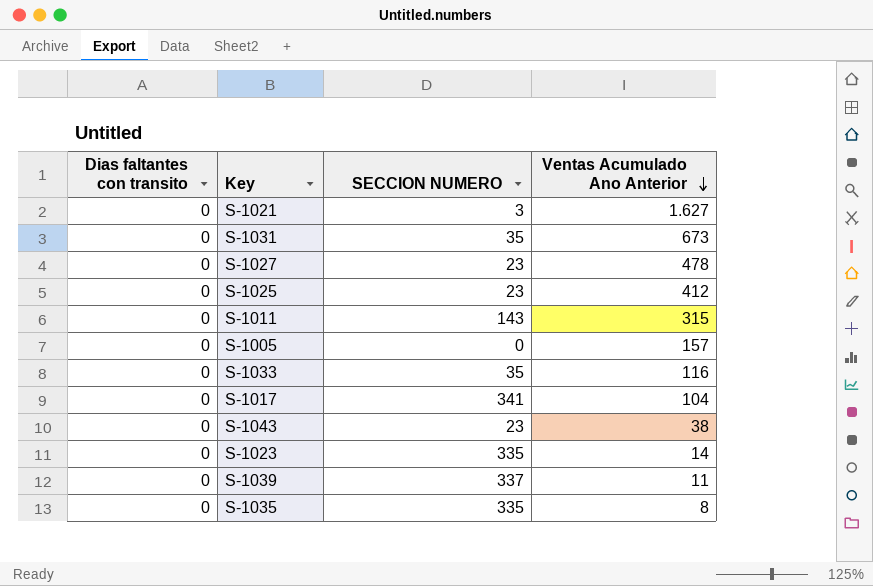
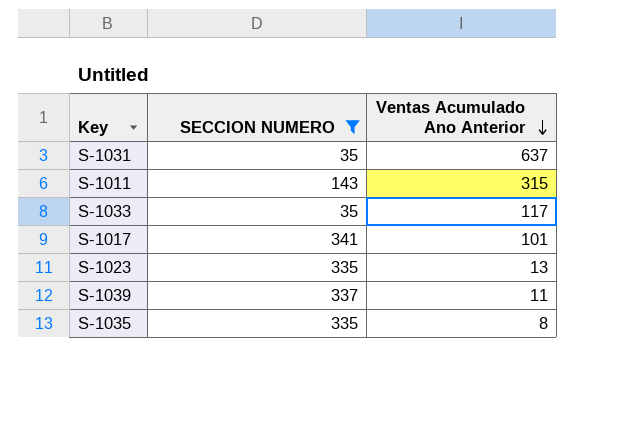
filter: none -> SECCION NUMERO >= 35
column Dias faltantes con transito | position: 1 -> none
S-1031 | Ventas Acumulado Ano Anterior: 673 -> 637
S-1033 | Ventas Acumulado Ano Anterior: 116 -> 117
S-1017 | Ventas Acumulado Ano Anterior: 104 -> 101
S-1023 | Ventas Acumulado Ano Anterior: 14 -> 13

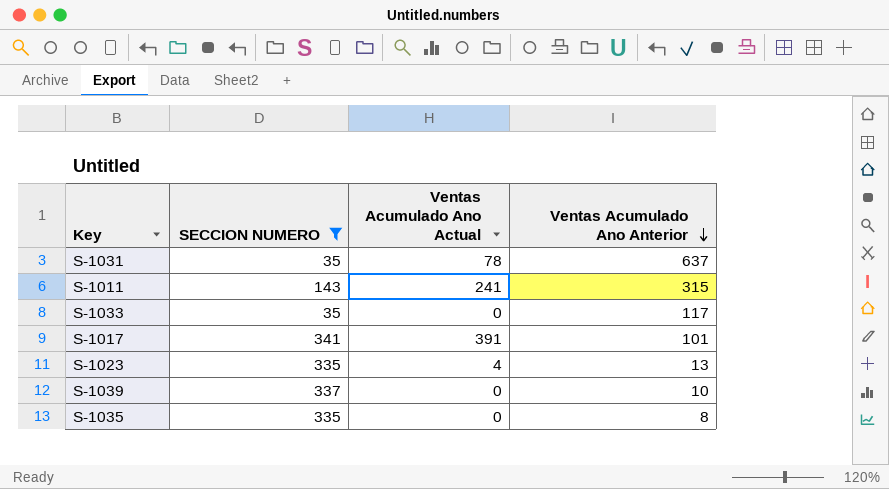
column Ventas Acumulado Ano Actual | position: none -> 3
S-1039 | Ventas Acumulado Ano Anterior: 11 -> 10

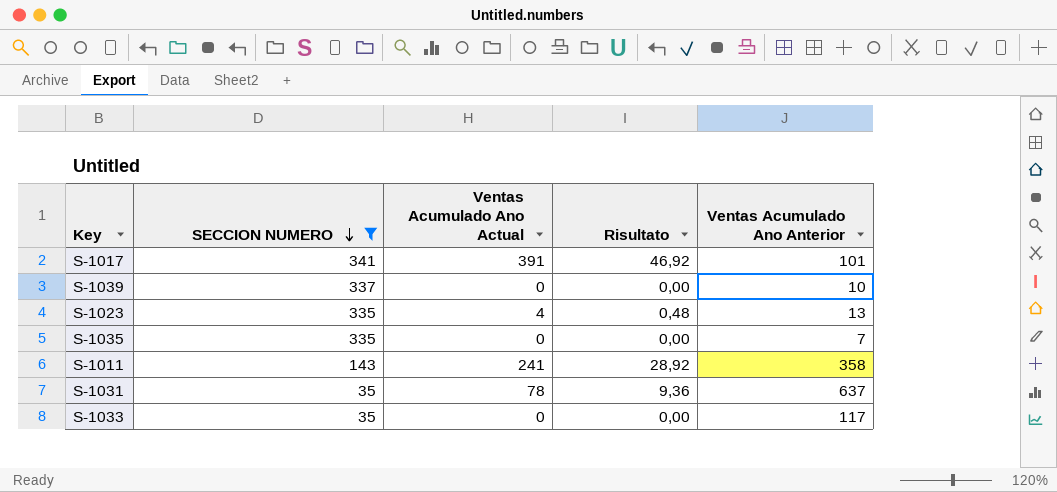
row order: Ventas Acumulado Ano Anterior descending -> SECCION NUMERO descending
column Risultato | formula: none -> [Ventas Acumulado Ano Actual] * 0,12
S-1035 | Ventas Acumulado Ano Anterior: 8 -> 7
S-1011 | Ventas Acumulado Ano Anterior: 315 -> 358

